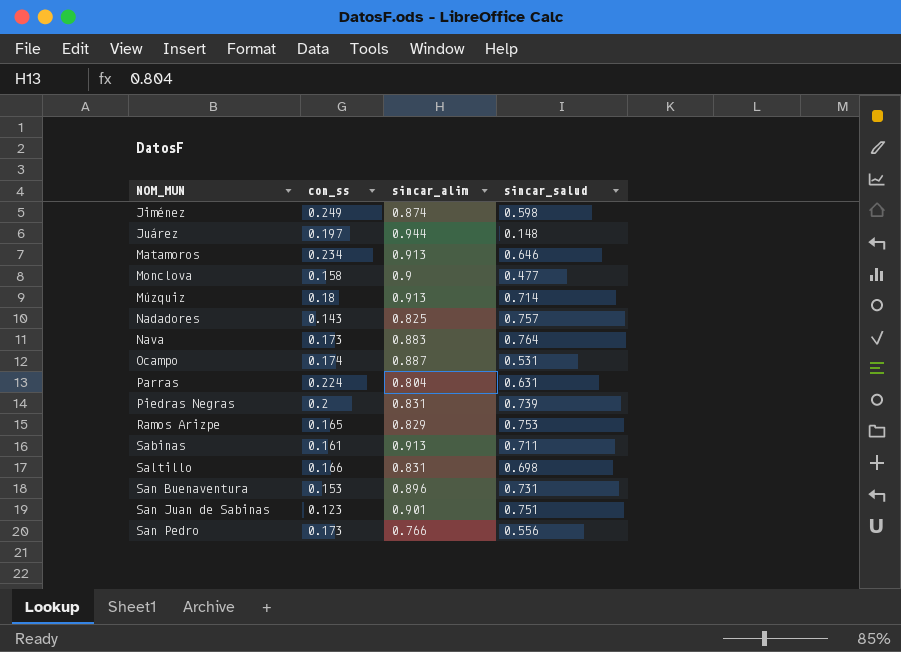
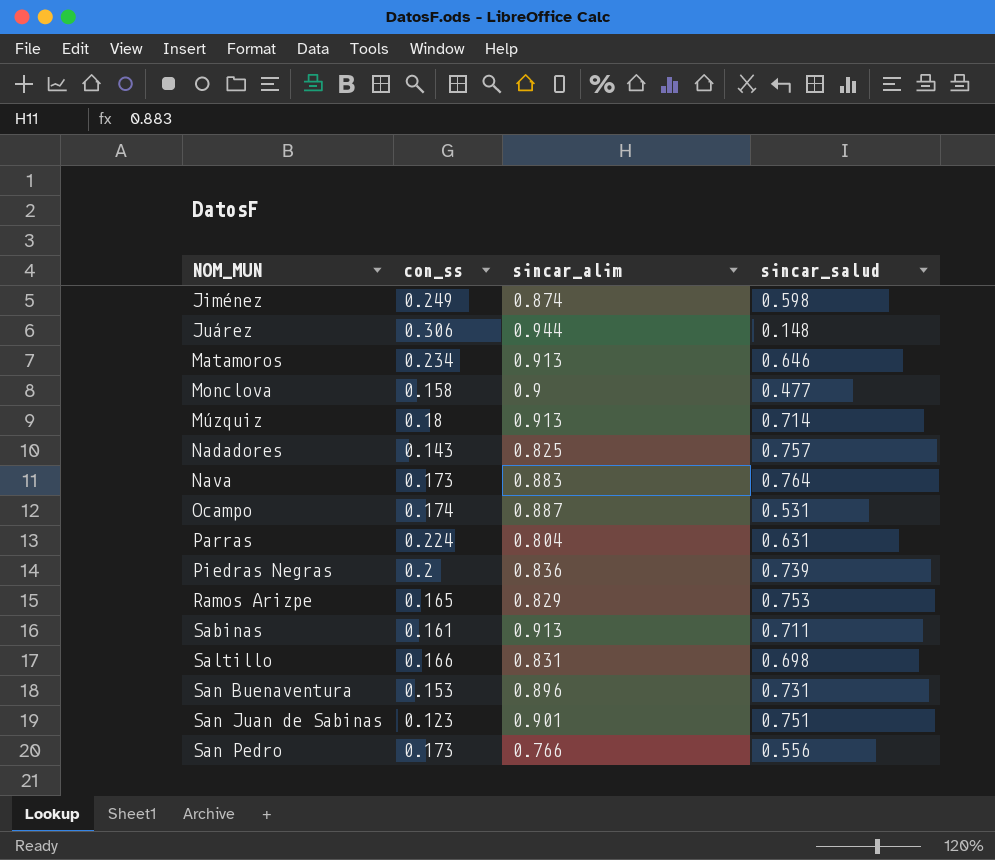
Juárez | con_ss: 0.197 -> 0.306
Piedras Negras | sincar_alim: 0.831 -> 0.836

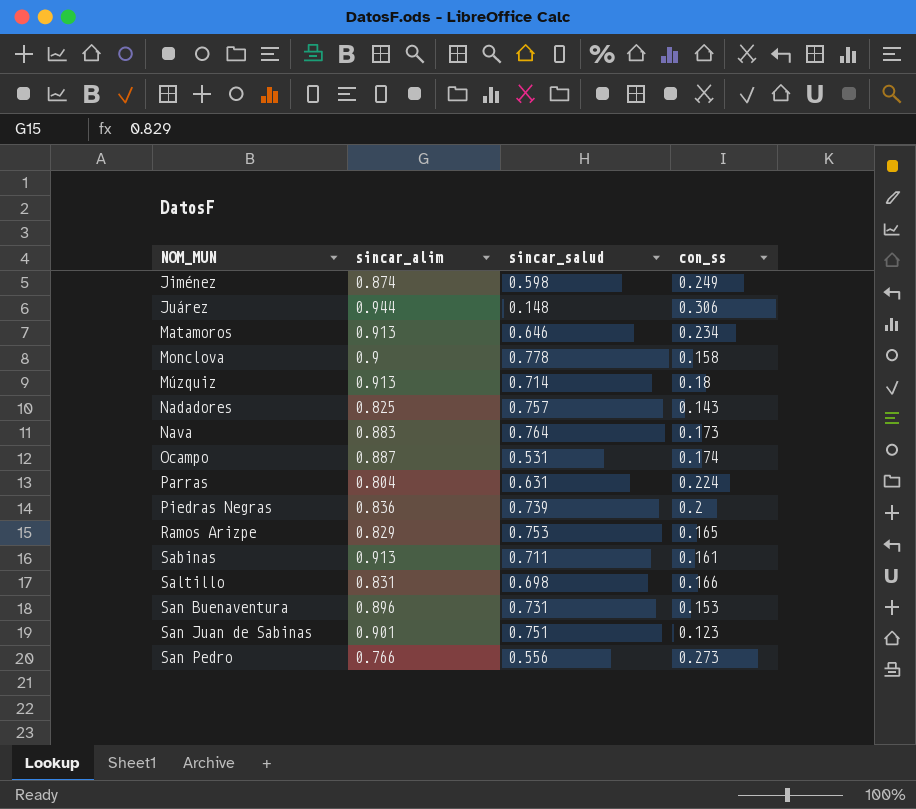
column con_ss | position: 2 -> 4
Monclova | sincar_salud: 0.477 -> 0.778
San Pedro | con_ss: 0.173 -> 0.273

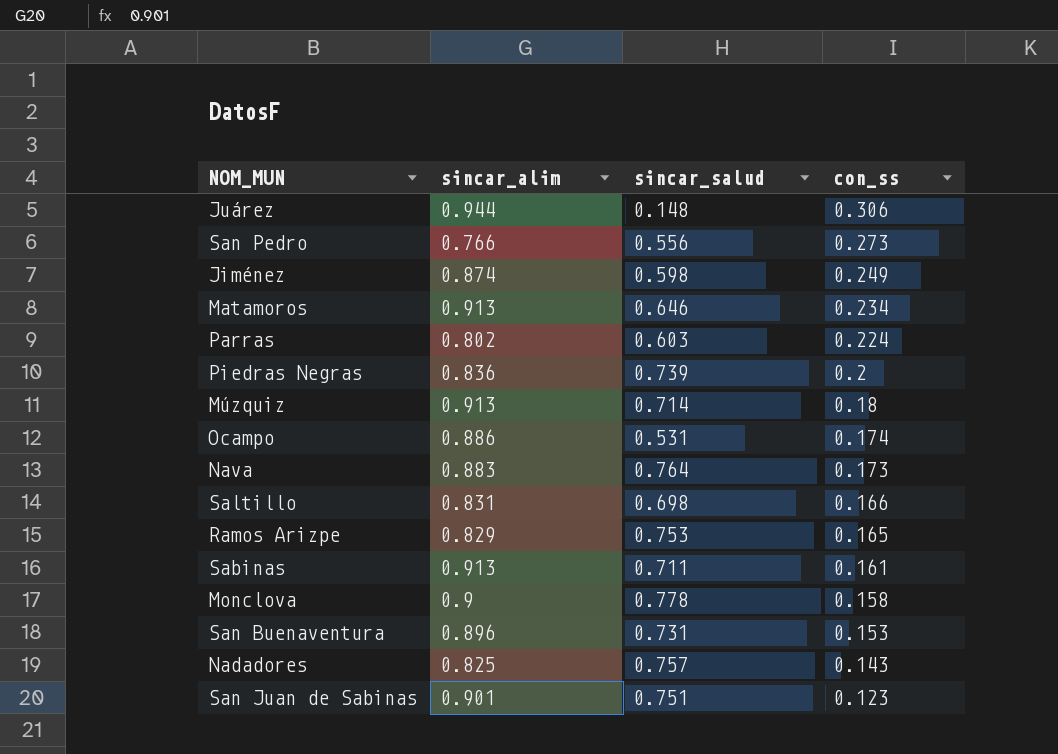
row order: NOM_MUN ascending -> con_ss descending
Parras | sincar_alim: 0.804 -> 0.802
Parras | sincar_salud: 0.631 -> 0.603
Ocampo | sincar_alim: 0.887 -> 0.886

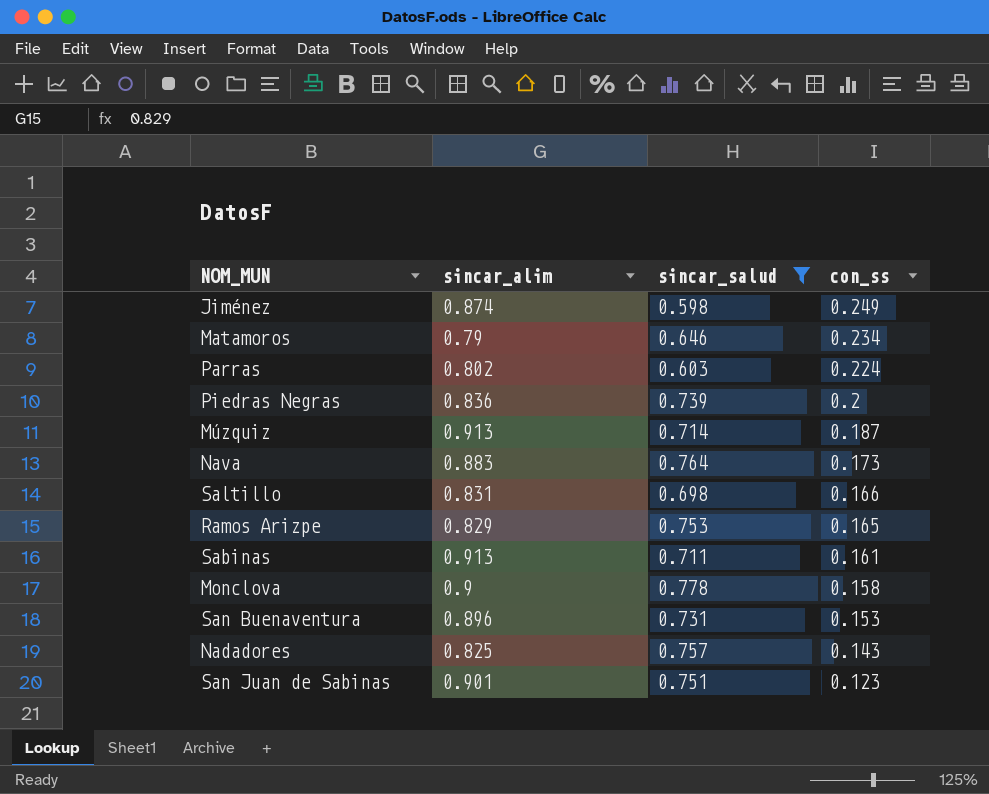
filter: none -> sincar_salud >= 0.598
Matamoros | sincar_alim: 0.913 -> 0.79
Múzquiz | con_ss: 0.18 -> 0.187

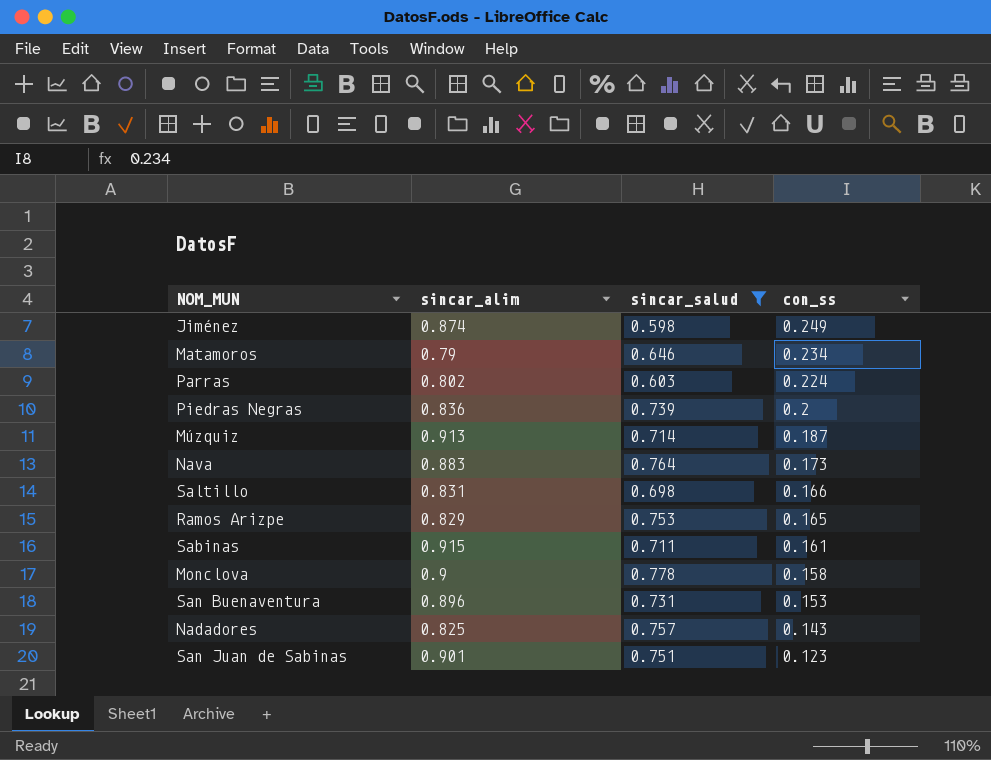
Sabinas | sincar_alim: 0.913 -> 0.915

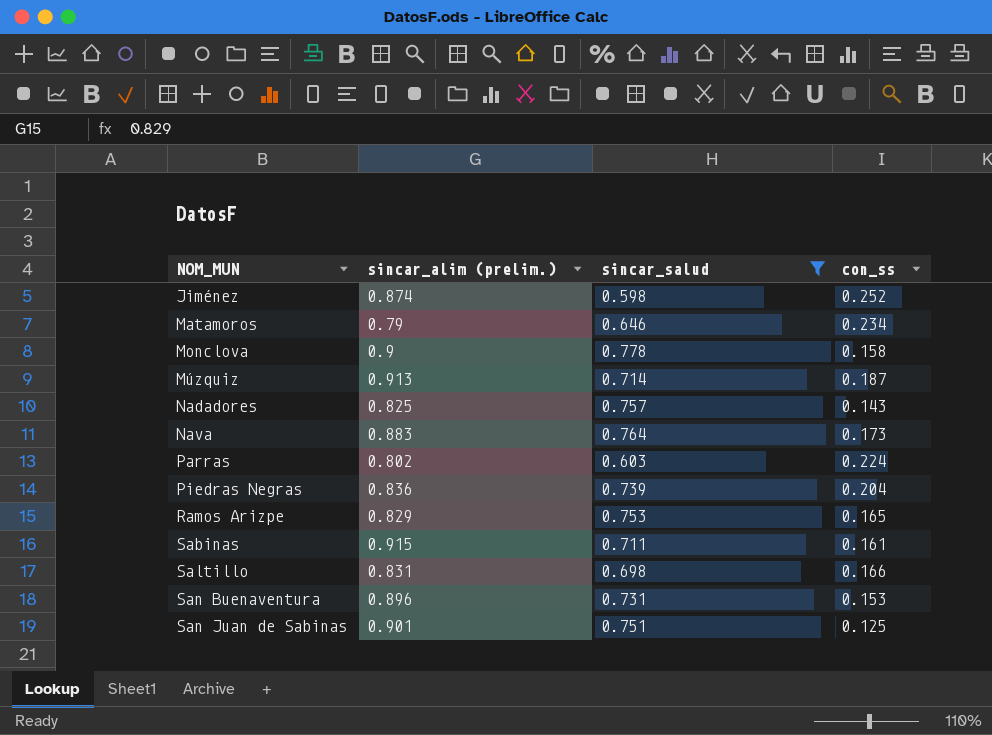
row order: con_ss descending -> NOM_MUN ascending
column name: sincar_alim -> sincar_alim (prelim.)
Jiménez | con_ss: 0.249 -> 0.252
Piedras Negras | con_ss: 0.2 -> 0.204
San Juan de Sabinas | con_ss: 0.123 -> 0.125

